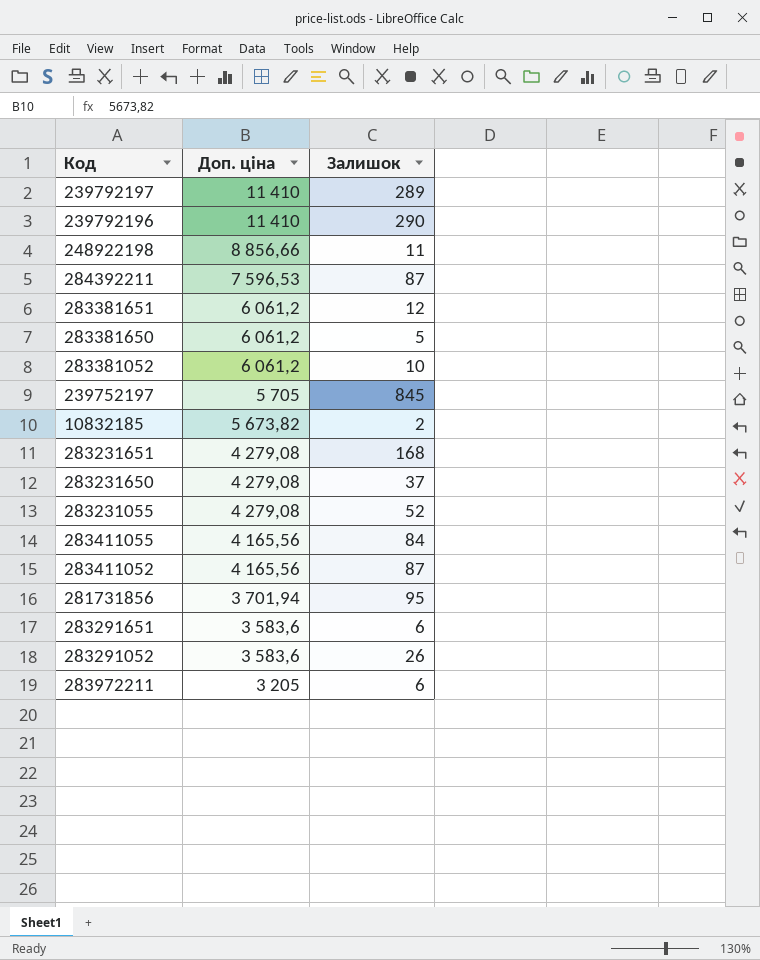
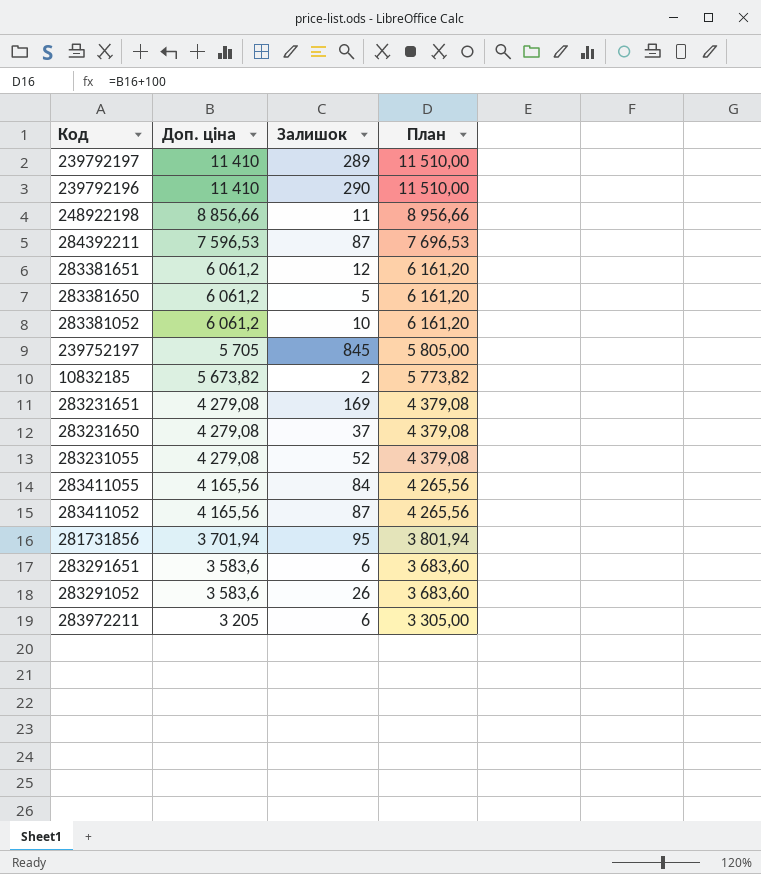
column План | formula: none -> [Доп. ціна] + 100
283231651 | Залишок: 168 -> 169

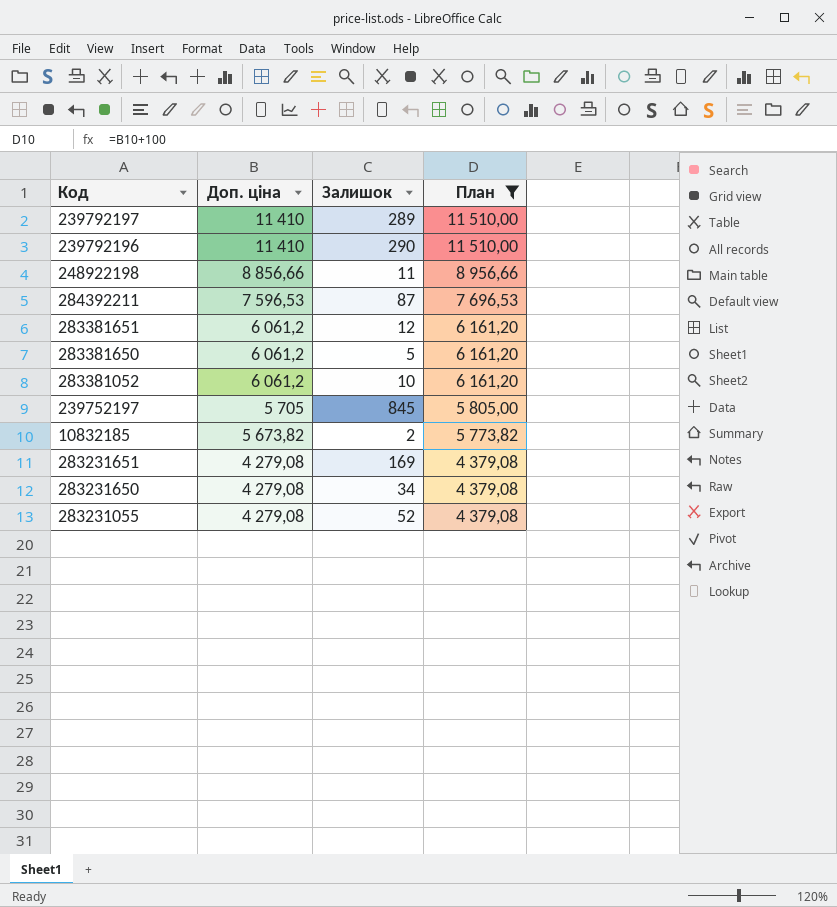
filter: none -> План >= 4 379,08
283231650 | Залишок: 37 -> 34

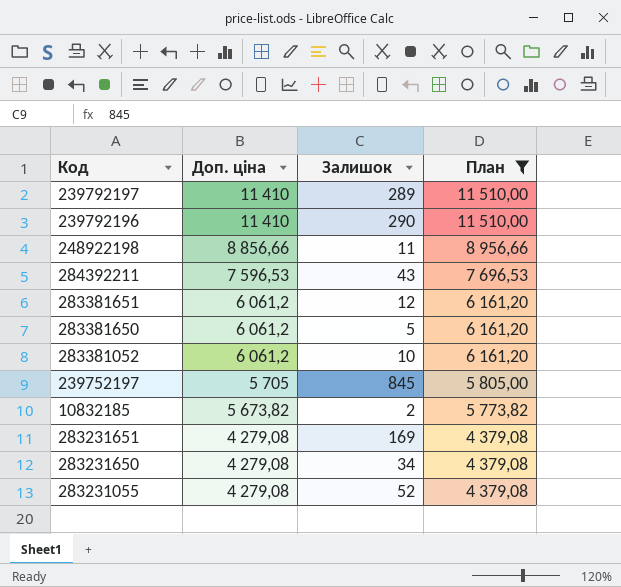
284392211 | Залишок: 87 -> 43

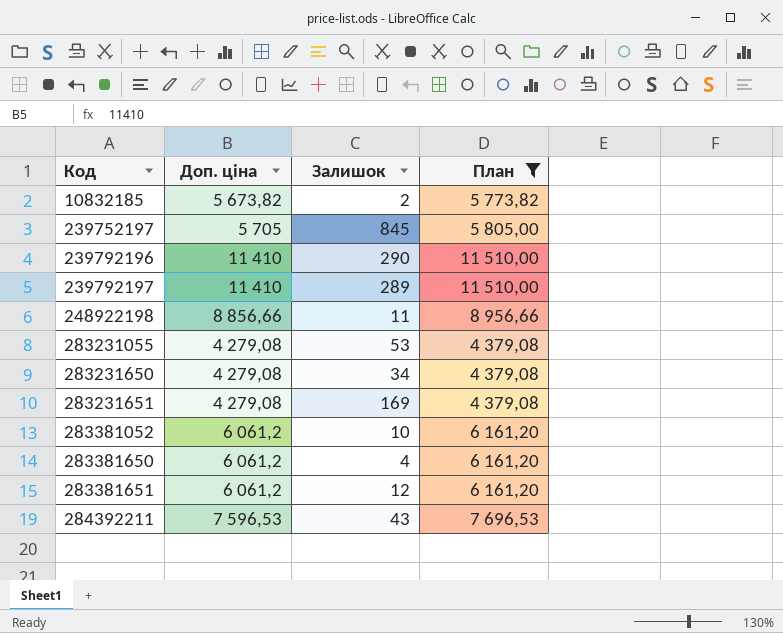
row order: Доп. ціна descending -> Код ascending
283231055 | Залишок: 52 -> 53
283381650 | Залишок: 5 -> 4

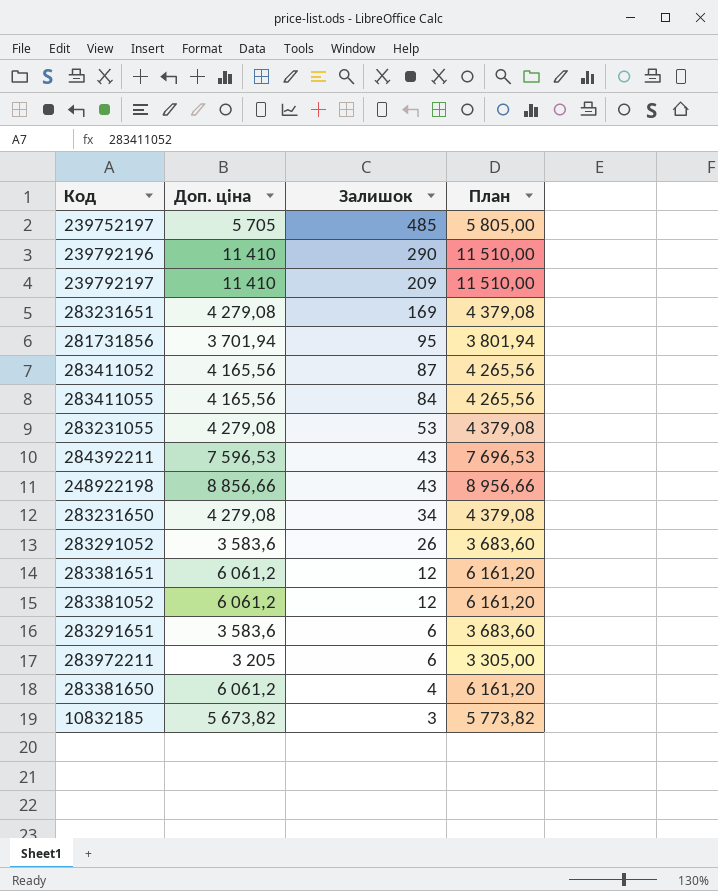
filter: План >= 4 379,08 -> none
row order: Код ascending -> Залишок descending
239752197 | Залишок: 845 -> 485
239792197 | Залишок: 289 -> 209
248922198 | Залишок: 11 -> 43
283381052 | Залишок: 10 -> 12
10832185 | Залишок: 2 -> 3

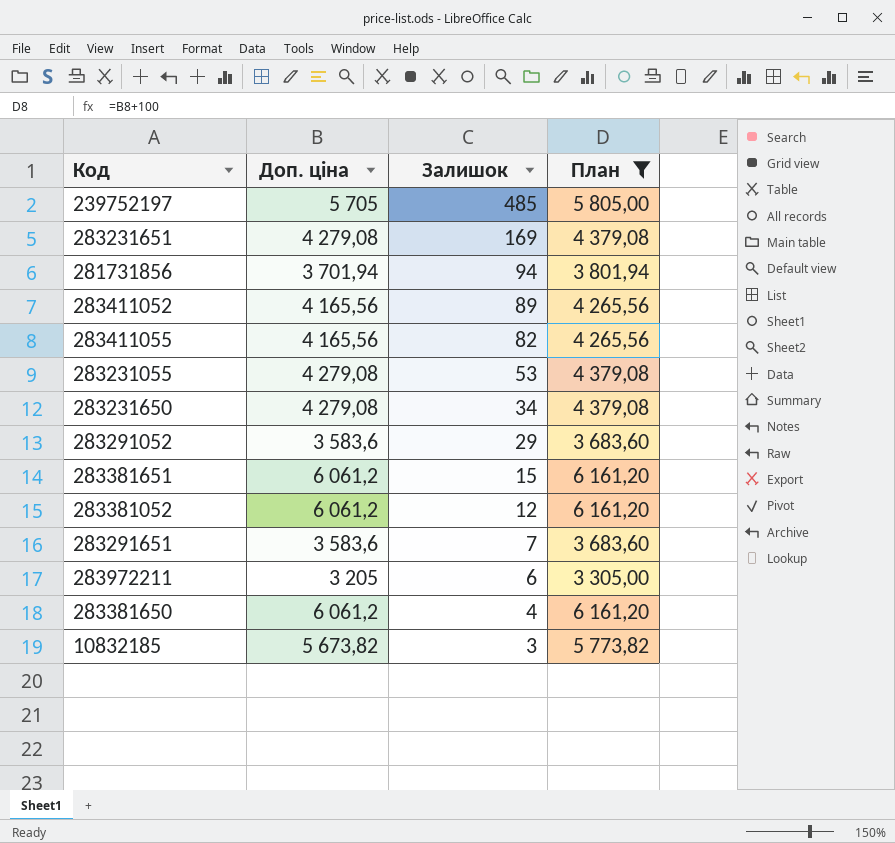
filter: none -> План <= 6 161,20
281731856 | Залишок: 95 -> 94
283411052 | Залишок: 87 -> 89
283411055 | Залишок: 84 -> 82
283291052 | Залишок: 26 -> 29
283381651 | Залишок: 12 -> 15
283291651 | Залишок: 6 -> 7

